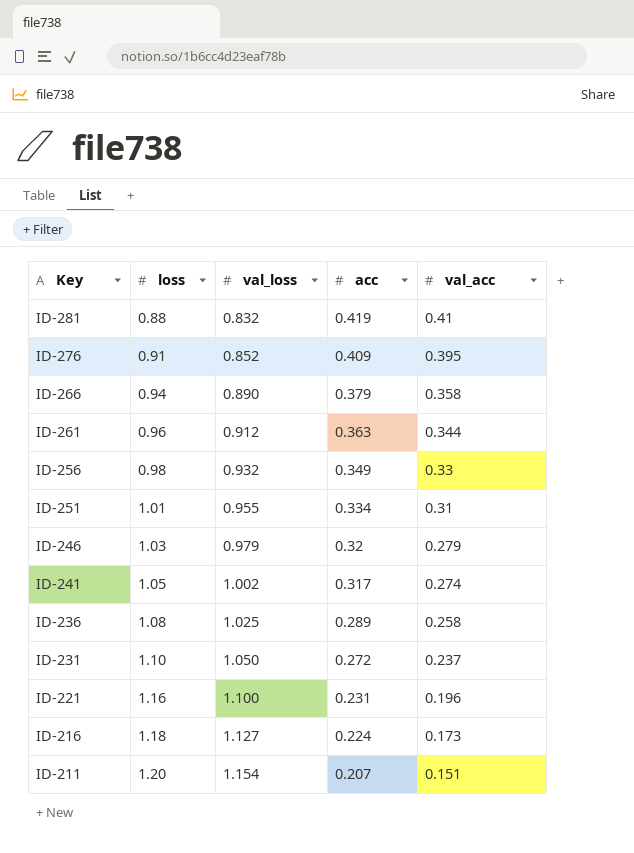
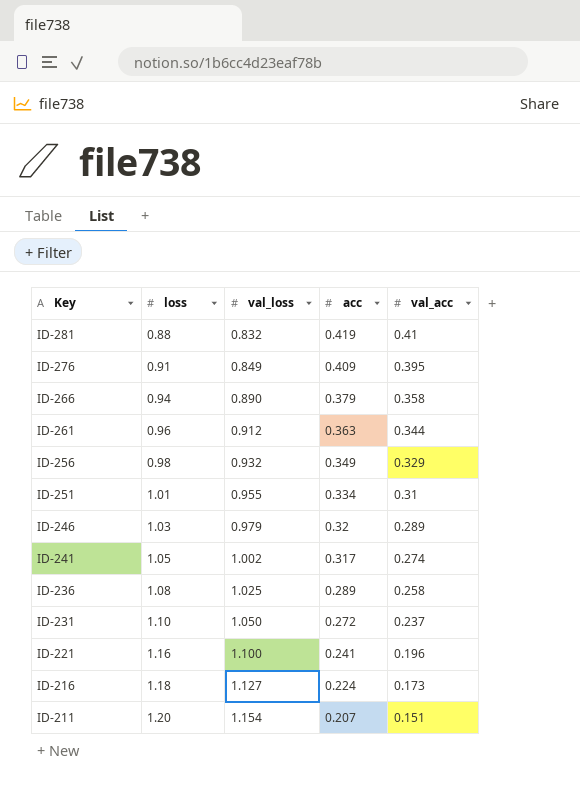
ID-276 | val_loss: 0.852 -> 0.849
ID-256 | val_acc: 0.33 -> 0.329
ID-246 | val_acc: 0.279 -> 0.289
ID-221 | acc: 0.231 -> 0.241

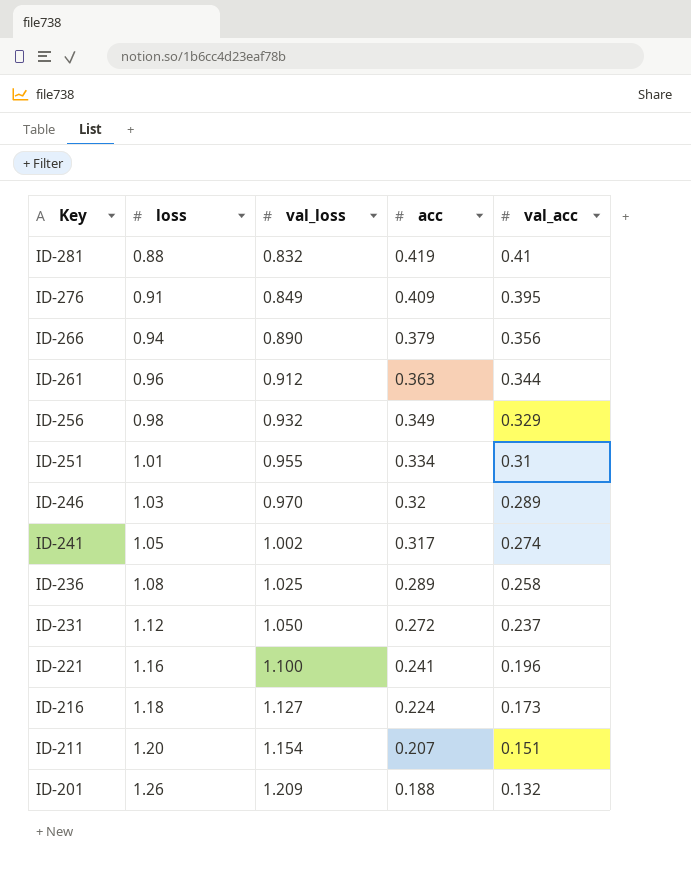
ID-266 | val_acc: 0.358 -> 0.356
ID-246 | val_loss: 0.979 -> 0.970
ID-231 | loss: 1.10 -> 1.12
row ID-201: none -> 1.26 | 1.209 | 0.188 | 0.132

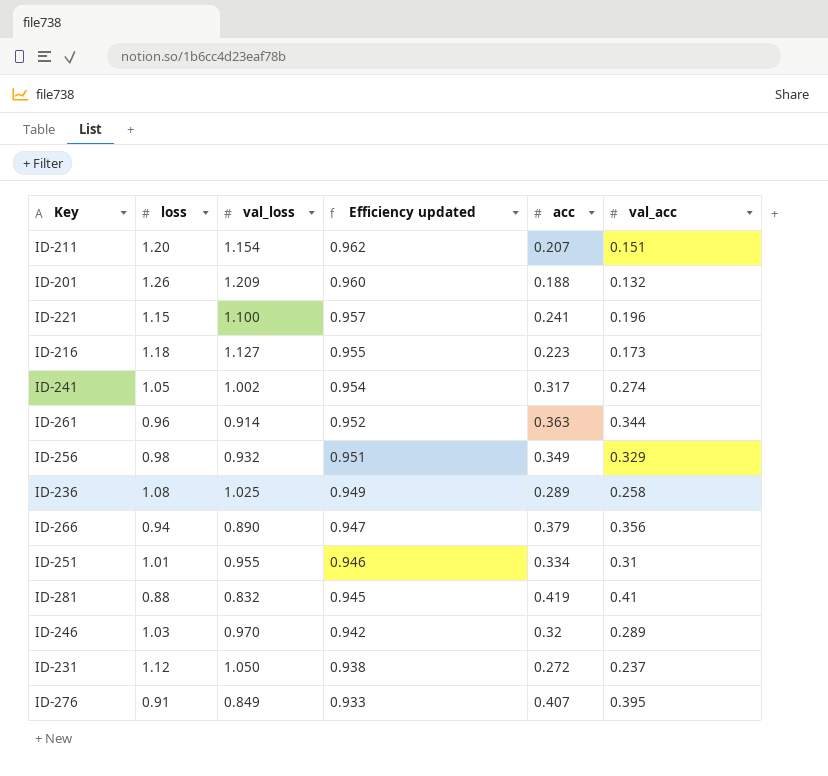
row order: Key descending -> Efficiency updated descending
column Efficiency updated | formula: none -> [val_loss] / [loss]
ID-221 | loss: 1.16 -> 1.15
ID-216 | acc: 0.224 -> 0.223
ID-261 | val_loss: 0.912 -> 0.914
ID-276 | acc: 0.409 -> 0.407

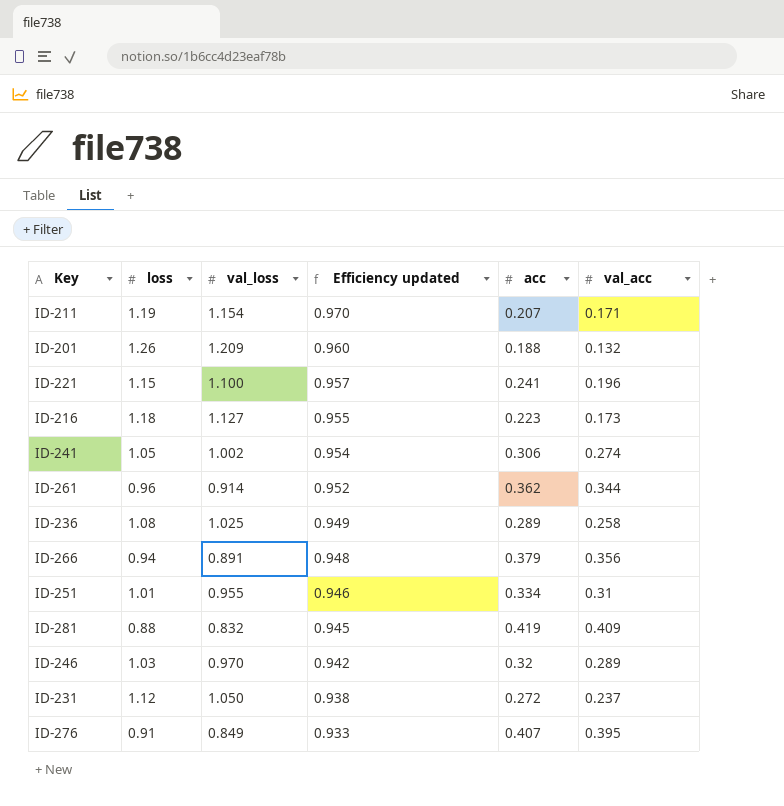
row ID-256: 0.98 | 0.932 | 0.951 | 0.349 | 0.329 -> none
ID-211 | loss: 1.20 -> 1.19
ID-211 | Efficiency updated: 0.962 -> 0.970
ID-211 | val_acc: 0.151 -> 0.171
ID-241 | acc: 0.317 -> 0.306
ID-261 | acc: 0.363 -> 0.362
ID-266 | val_loss: 0.890 -> 0.891
ID-266 | Efficiency updated: 0.947 -> 0.948
ID-281 | val_acc: 0.41 -> 0.409

